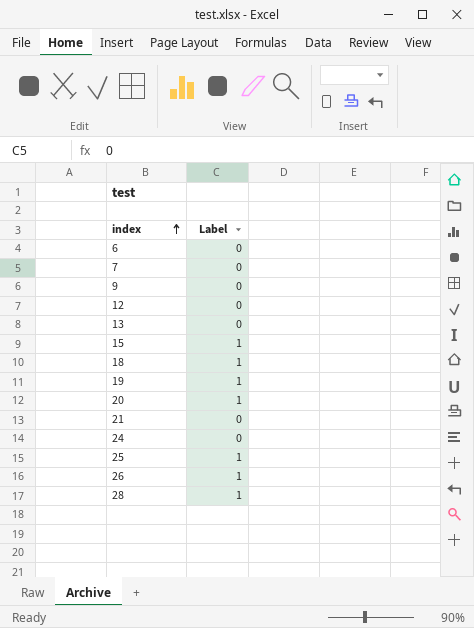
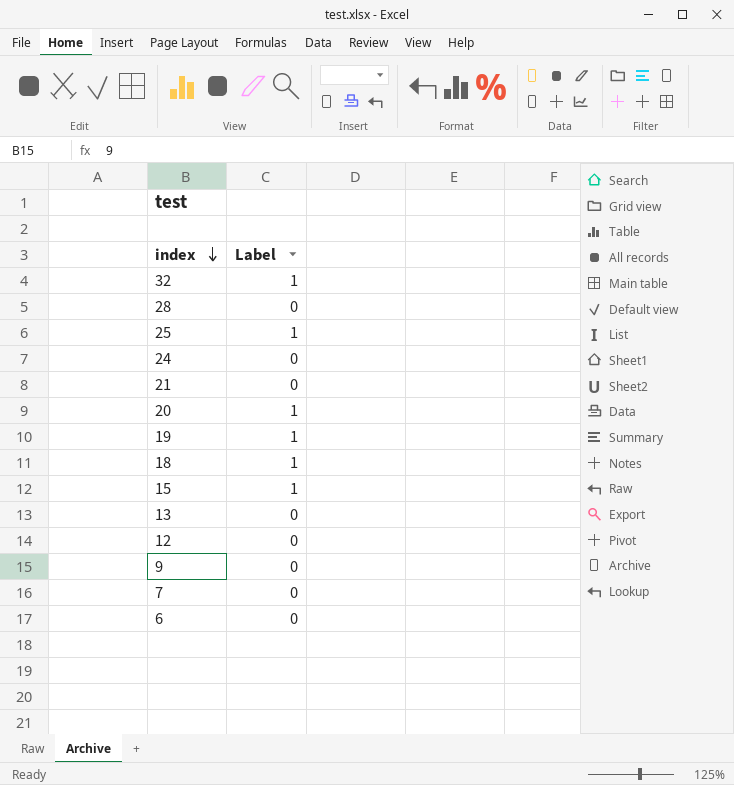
row order: index ascending -> index descending
row 26: 1 -> none
row 32: none -> 1
28 | Label: 1 -> 0

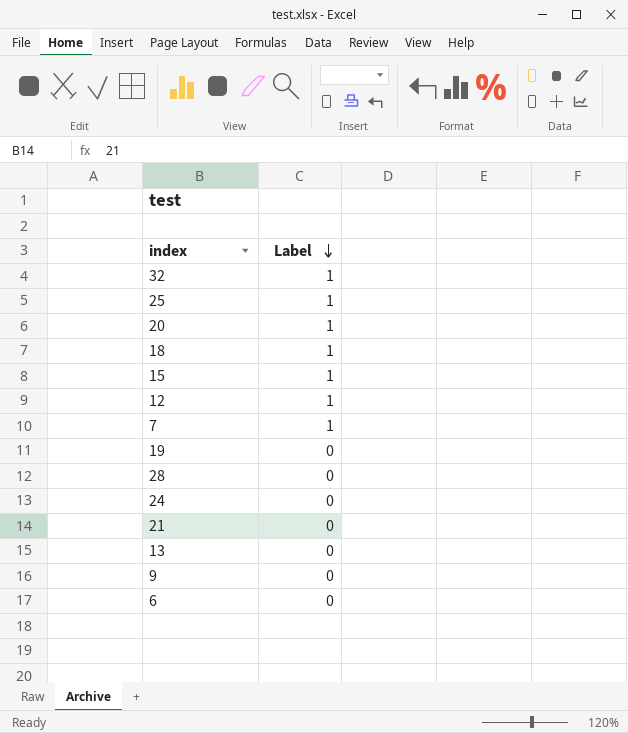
row order: index descending -> Label descending
12 | Label: 0 -> 1
7 | Label: 0 -> 1
19 | Label: 1 -> 0

